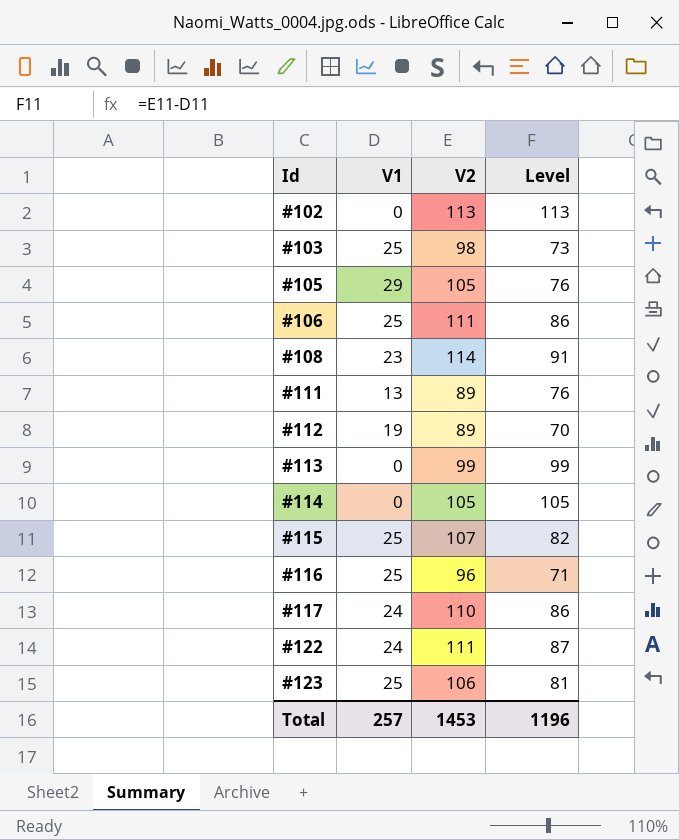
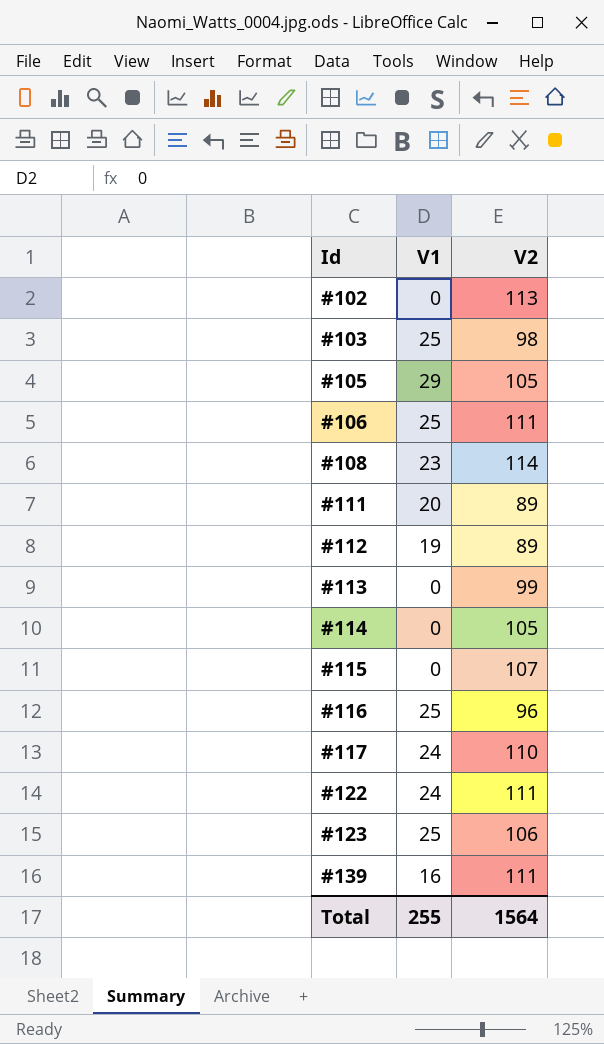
column Level | formula: [V2] - [V1] -> none
#111 | V1: 13 -> 20
#115 | V1: 25 -> 0
row #139: none -> 16 | 111
Total | V1: 257 -> 255
Total | V2: 1453 -> 1564

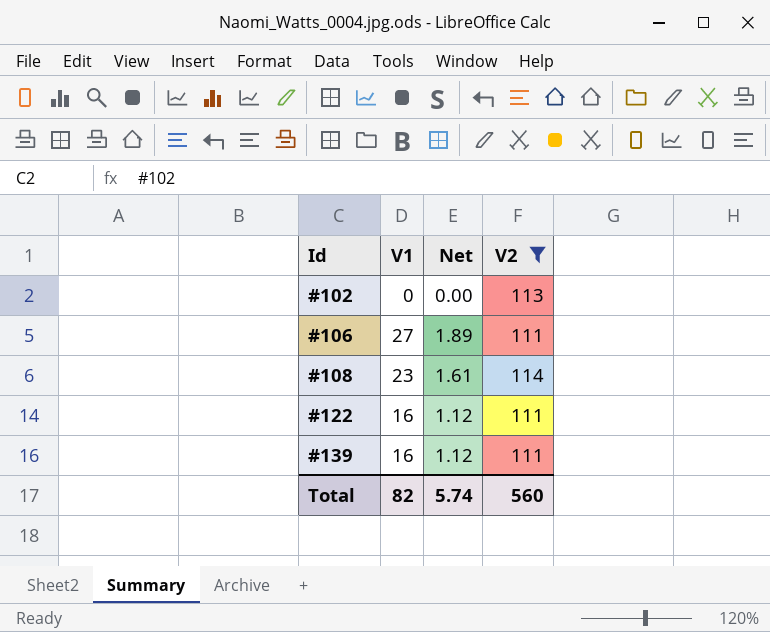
filter: none -> V2 >= 111
column Net | formula: none -> [V1] * 0.07
#106 | V1: 25 -> 27
#122 | V1: 24 -> 16
Total | V1: 255 -> 82
Total | V2: 1564 -> 560

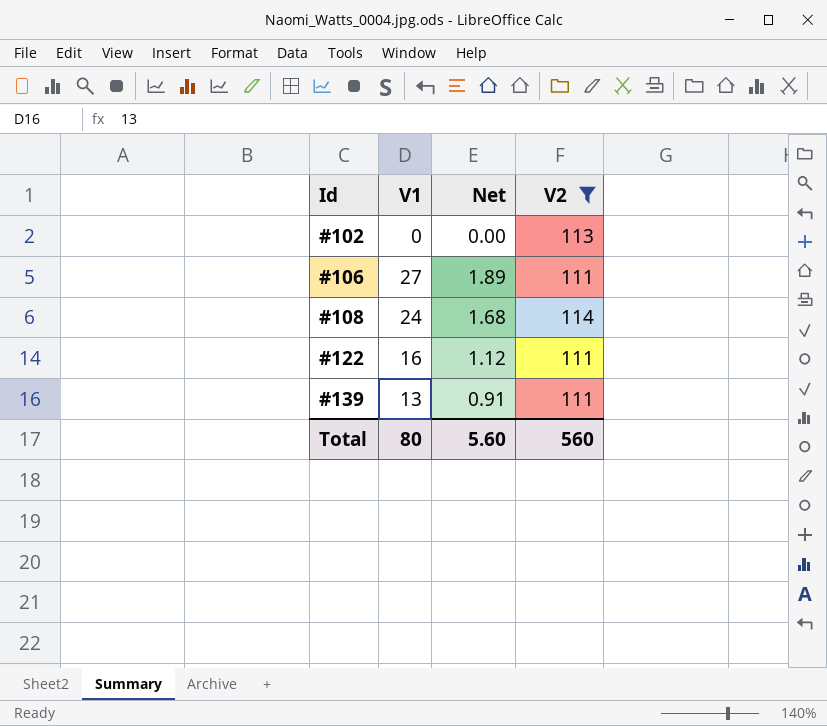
#108 | V1: 23 -> 24
#108 | Net: 1.61 -> 1.68
#139 | V1: 16 -> 13
#139 | Net: 1.12 -> 0.91
Total | V1: 82 -> 80
Total | Net: 5.74 -> 5.60

